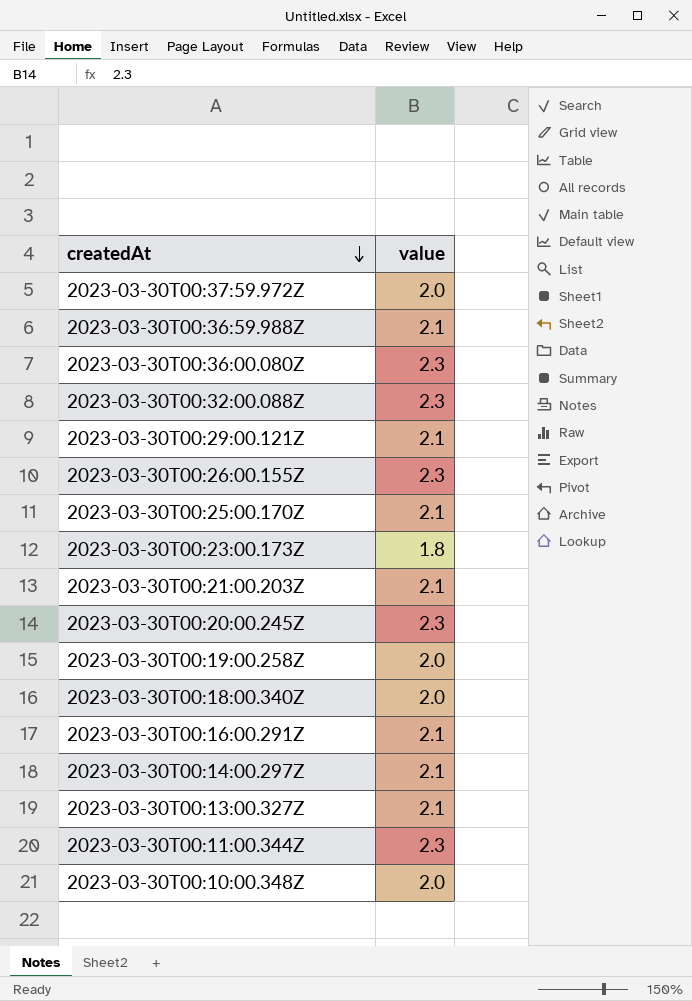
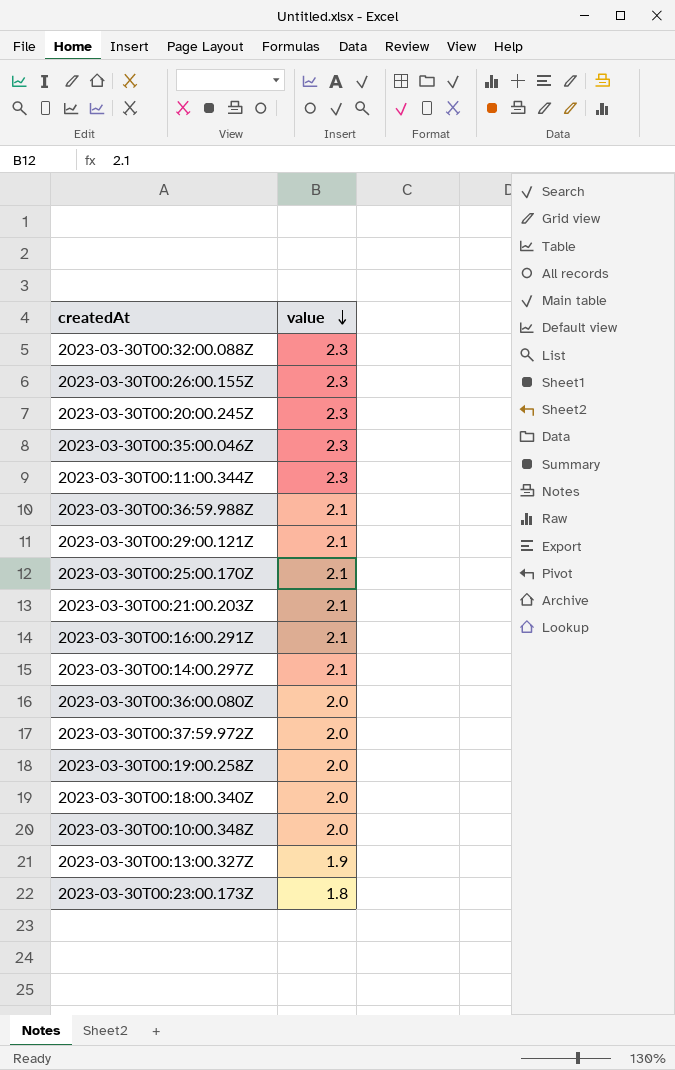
row order: createdAt descending -> value descending
row 2023-03-30T00:35:00.046Z: none -> 2.3
2023-03-30T00:36:00.080Z | value: 2.3 -> 2.0
2023-03-30T00:13:00.327Z | value: 2.1 -> 1.9

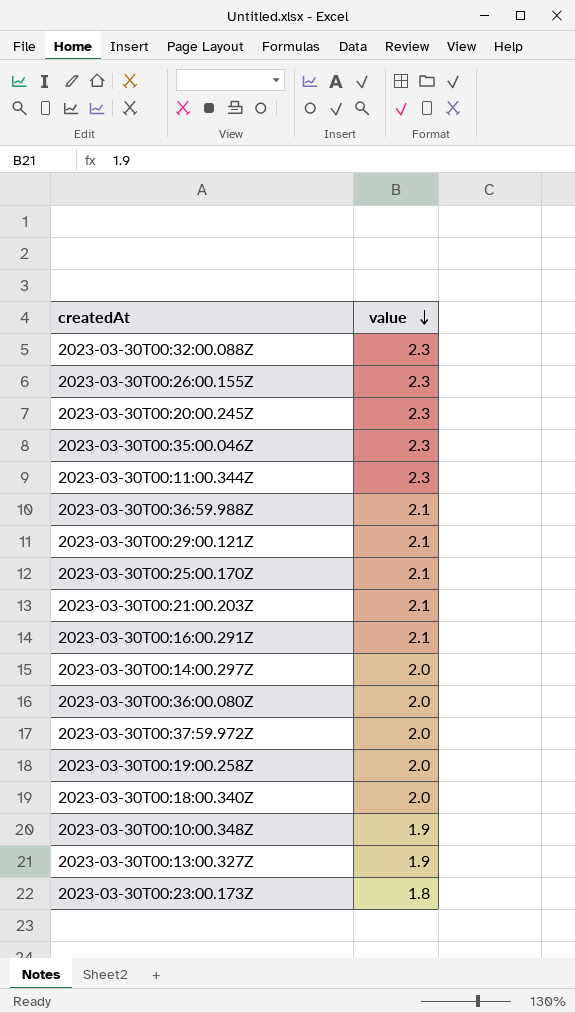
2023-03-30T00:14:00.297Z | value: 2.1 -> 2.0
2023-03-30T00:10:00.348Z | value: 2.0 -> 1.9

